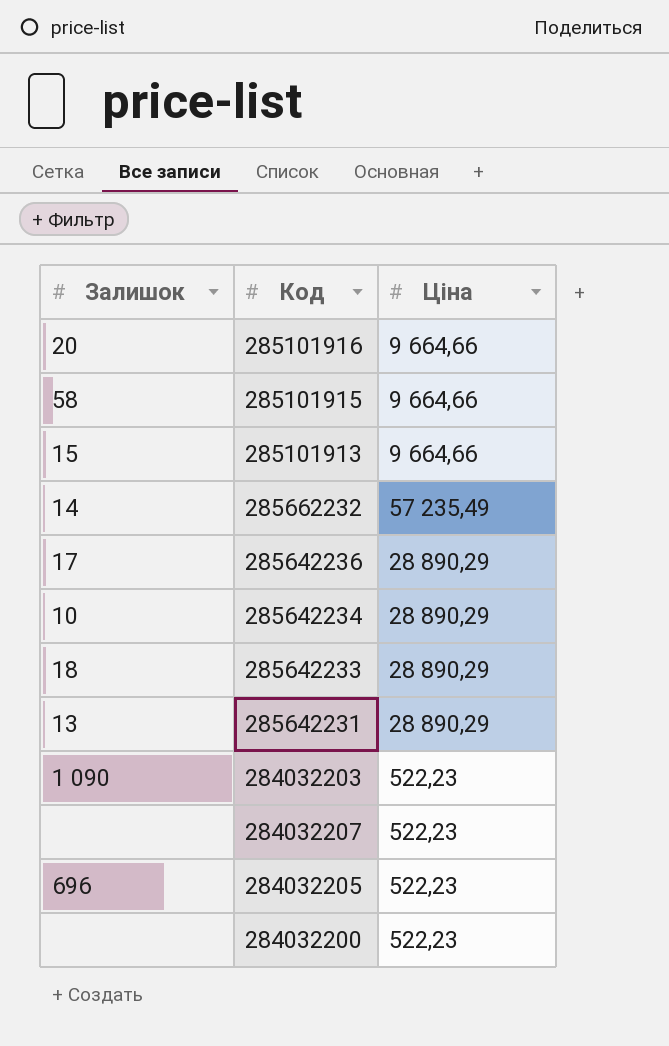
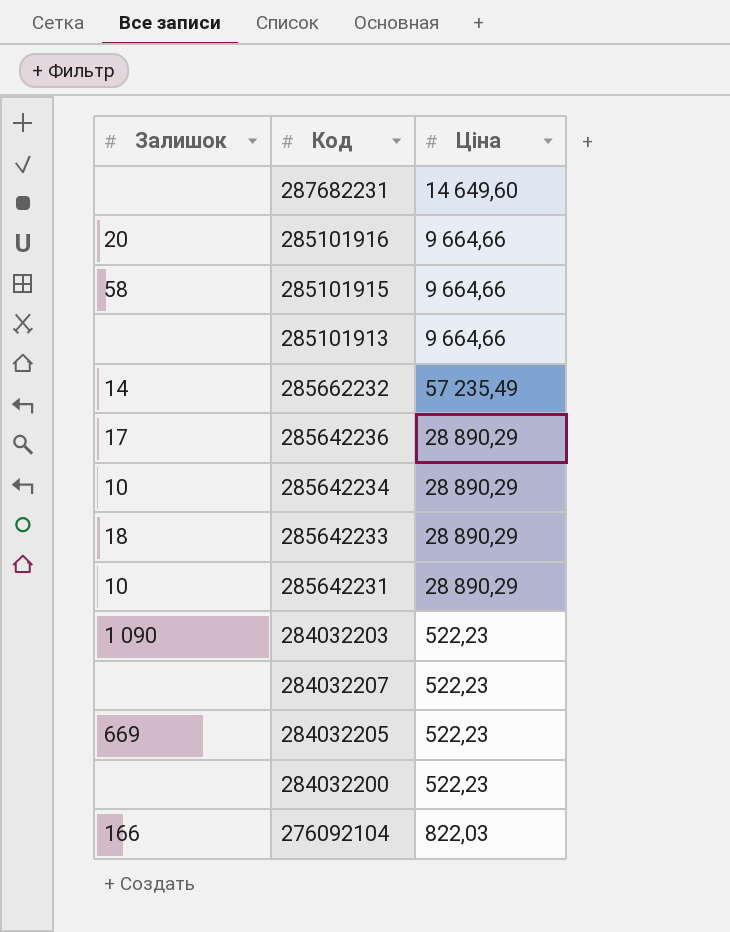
row 287682231: none -> none | 14 649,60
285101913 | Залишок: 15 -> none
285642231 | Залишок: 13 -> 10
284032205 | Залишок: 696 -> 669
row 276092104: none -> 166 | 822,03

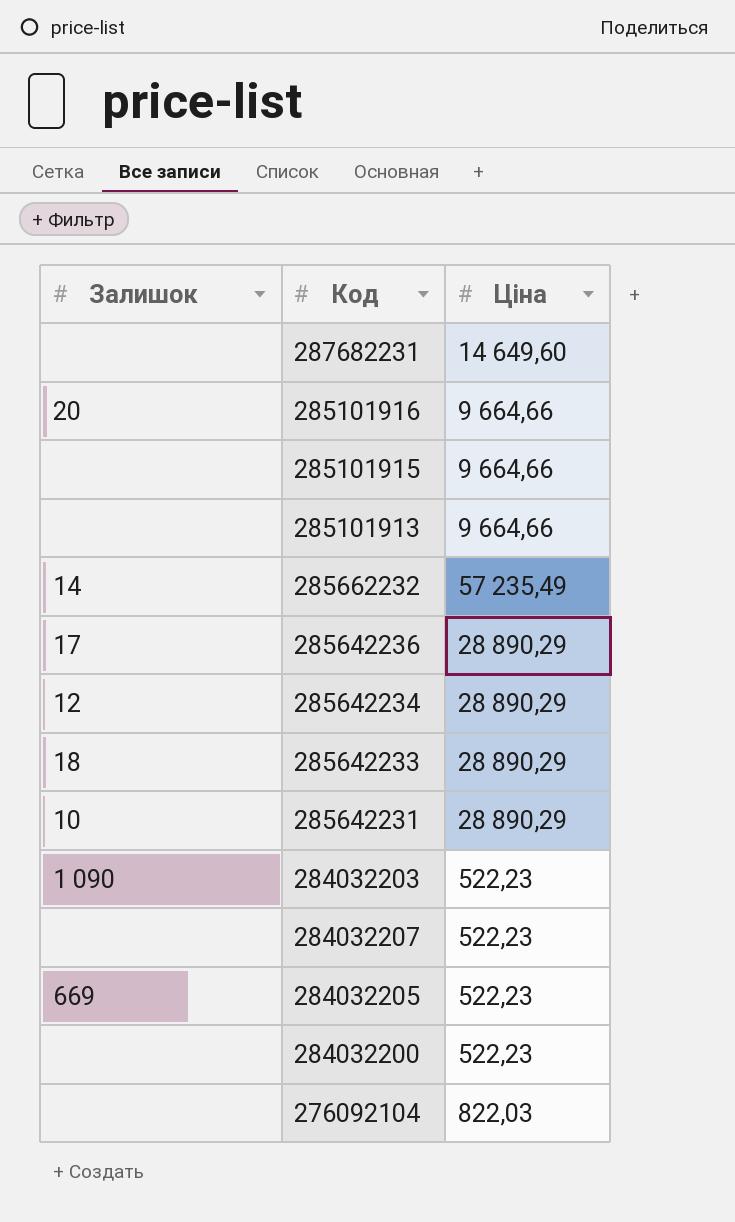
285101915 | Залишок: 58 -> none
285642234 | Залишок: 10 -> 12
276092104 | Залишок: 166 -> none

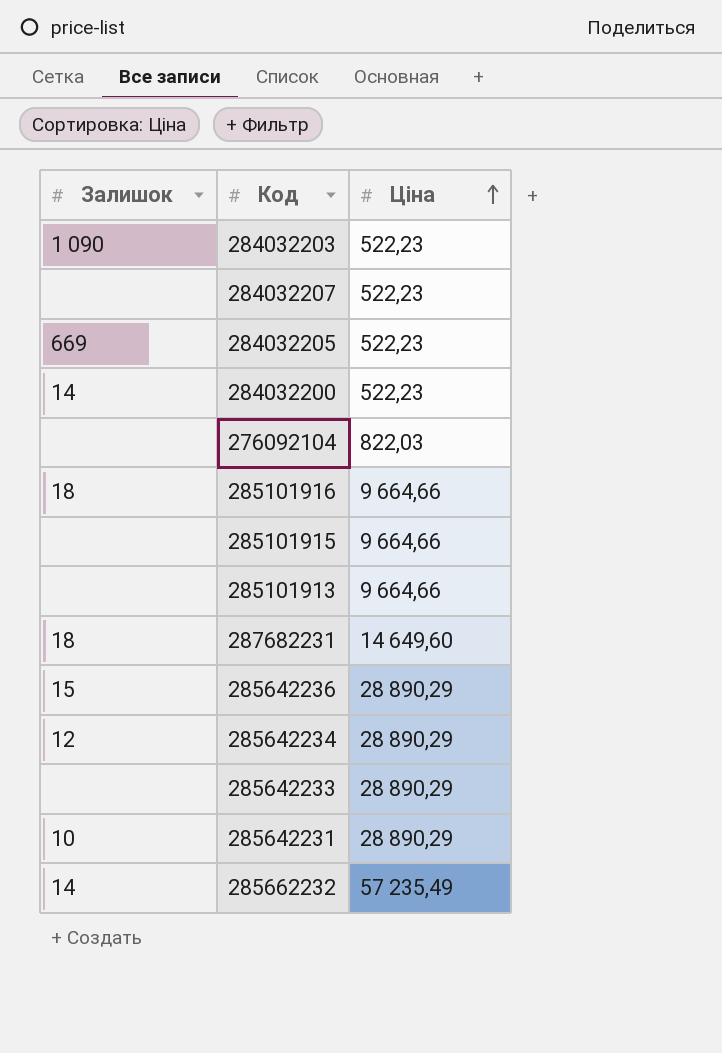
row order: none -> Ціна ascending
284032200 | Залишок: none -> 14
285101916 | Залишок: 20 -> 18
287682231 | Залишок: none -> 18
285642236 | Залишок: 17 -> 15
285642233 | Залишок: 18 -> none

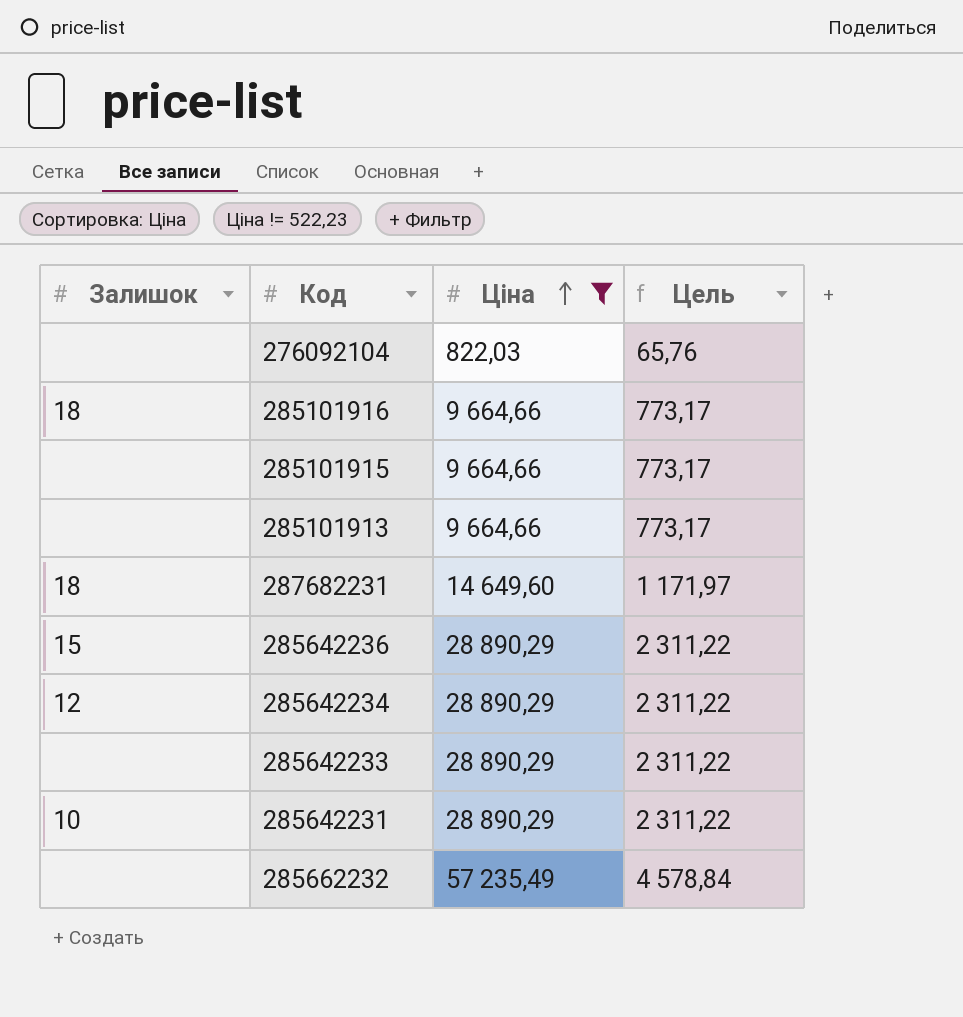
filter: none -> Ціна != 522,23
column Цель | formula: none -> [Ціна] * 0,08
285662232 | Залишок: 14 -> none

